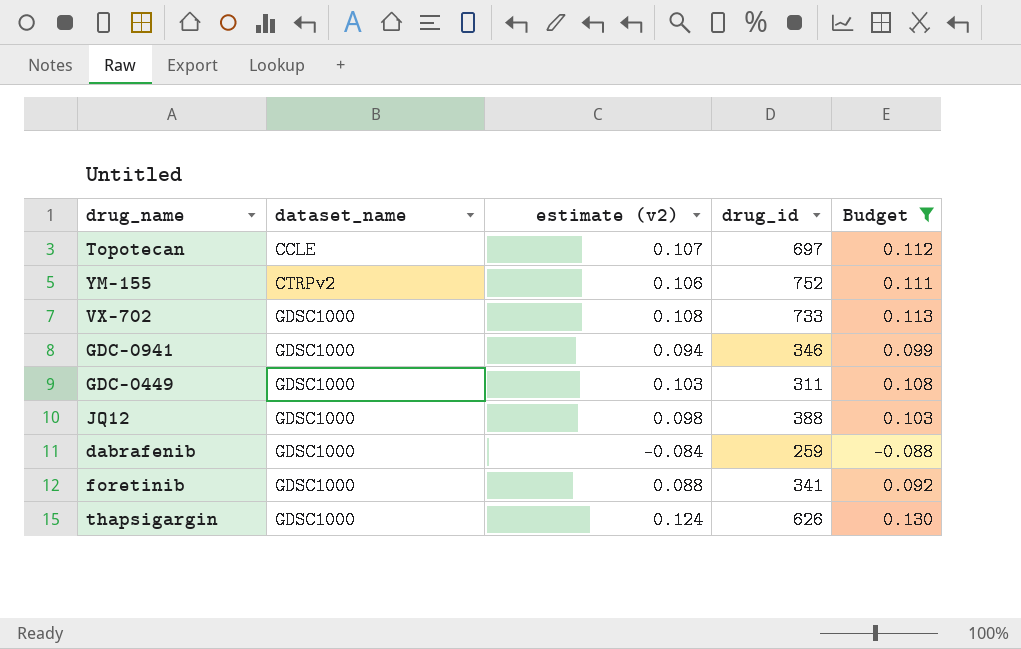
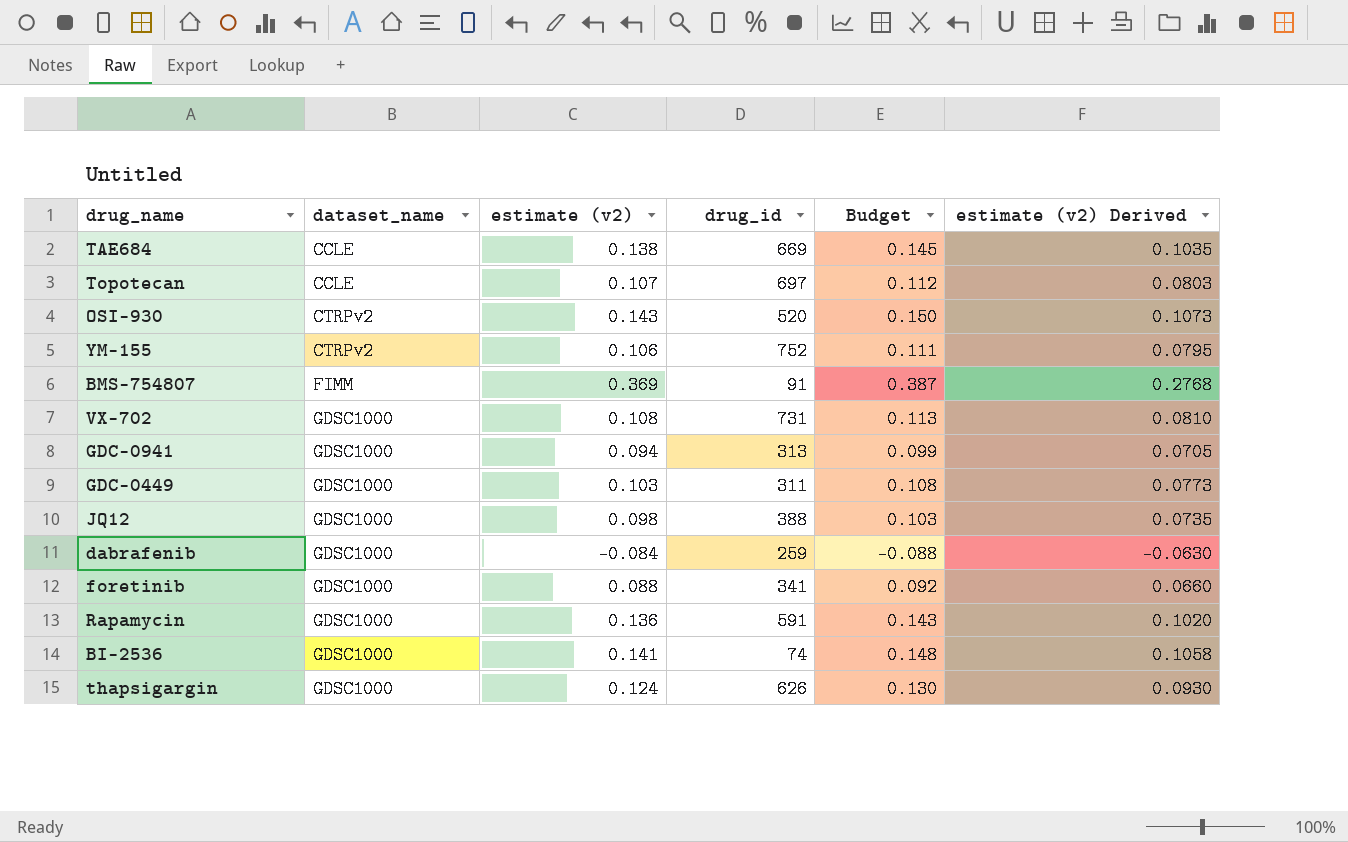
filter: Budget <= 0.130 -> none
column estimate (v2) Derived | formula: none -> [estimate (v2)] * 0.75
VX-702 | drug_id: 733 -> 731
GDC-0941 | drug_id: 346 -> 313

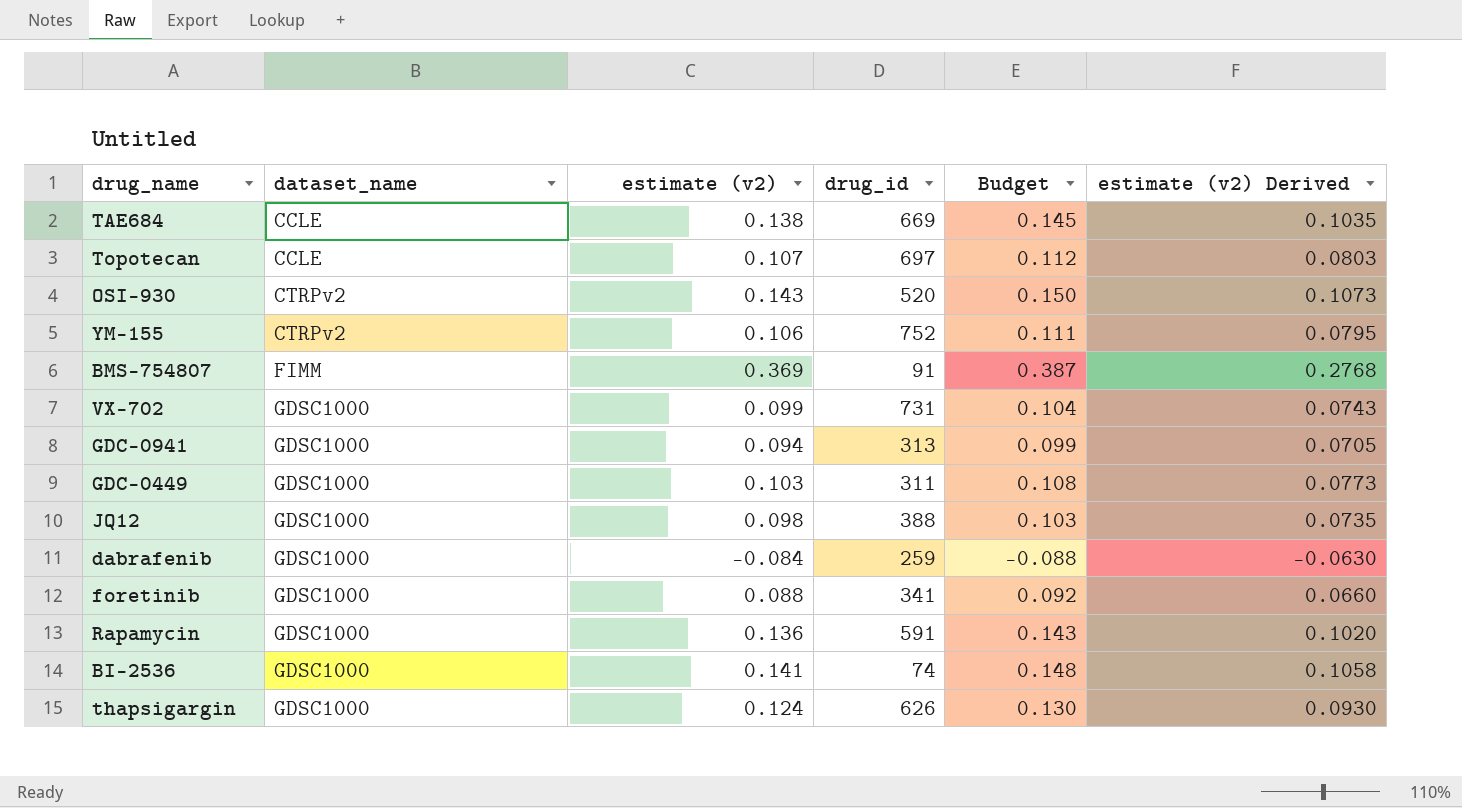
VX-702 | estimate (v2): 0.108 -> 0.099
VX-702 | Budget: 0.113 -> 0.104
VX-702 | estimate (v2) Derived: 0.0810 -> 0.0743

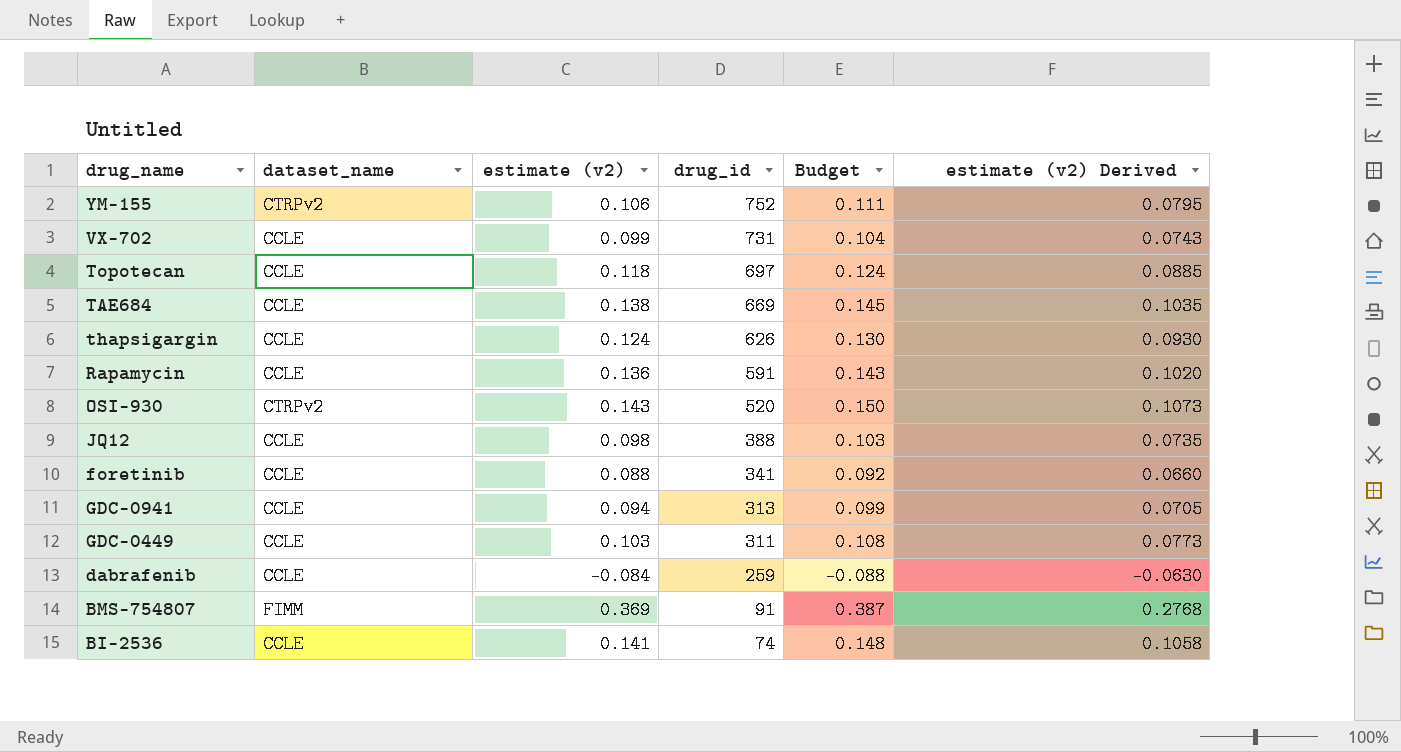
row order: dataset_name ascending -> drug_id descending
VX-702 | dataset_name: GDSC1000 -> CCLE
Topotecan | estimate (v2): 0.107 -> 0.118
Topotecan | Budget: 0.112 -> 0.124
Topotecan | estimate (v2) Derived: 0.0803 -> 0.0885
thapsigargin | dataset_name: GDSC1000 -> CCLE
Rapamycin | dataset_name: GDSC1000 -> CCLE
JQ12 | dataset_name: GDSC1000 -> CCLE
foretinib | dataset_name: GDSC1000 -> CCLE
GDC-0941 | dataset_name: GDSC1000 -> CCLE
GDC-0449 | dataset_name: GDSC1000 -> CCLE
dabrafenib | dataset_name: GDSC1000 -> CCLE
BI-2536 | dataset_name: GDSC1000 -> CCLE

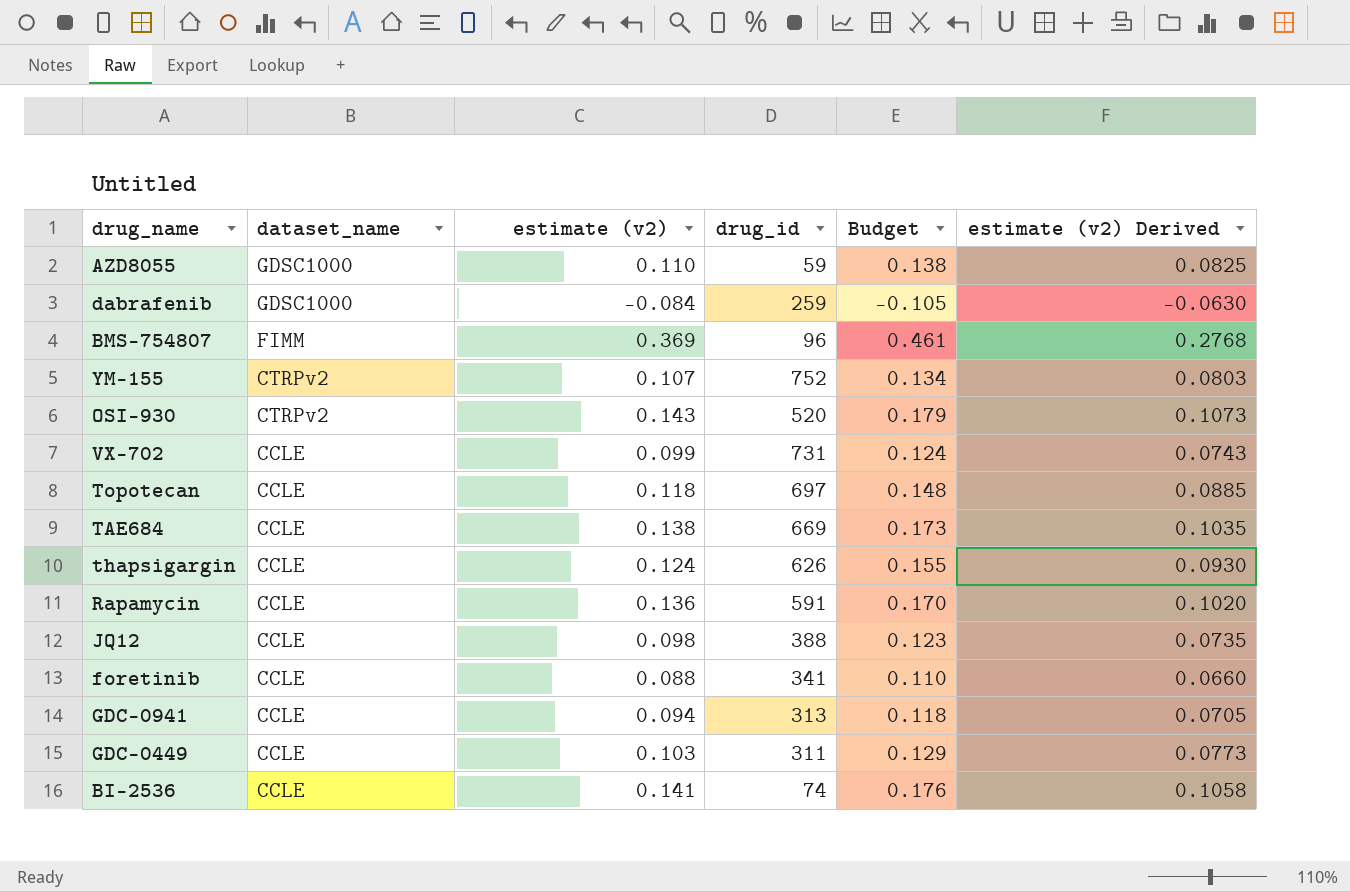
row order: drug_id descending -> dataset_name descending
column Budget | formula: [estimate (v2)] * 1.05 -> [estimate (v2)] * 1.25
row AZD8055: none -> GDSC1000 | 0.110 | 59 | 0.138 | 0.0825
dabrafenib | dataset_name: CCLE -> GDSC1000
BMS-754807 | drug_id: 91 -> 96
YM-155 | estimate (v2): 0.106 -> 0.107
YM-155 | estimate (v2) Derived: 0.0795 -> 0.0803

